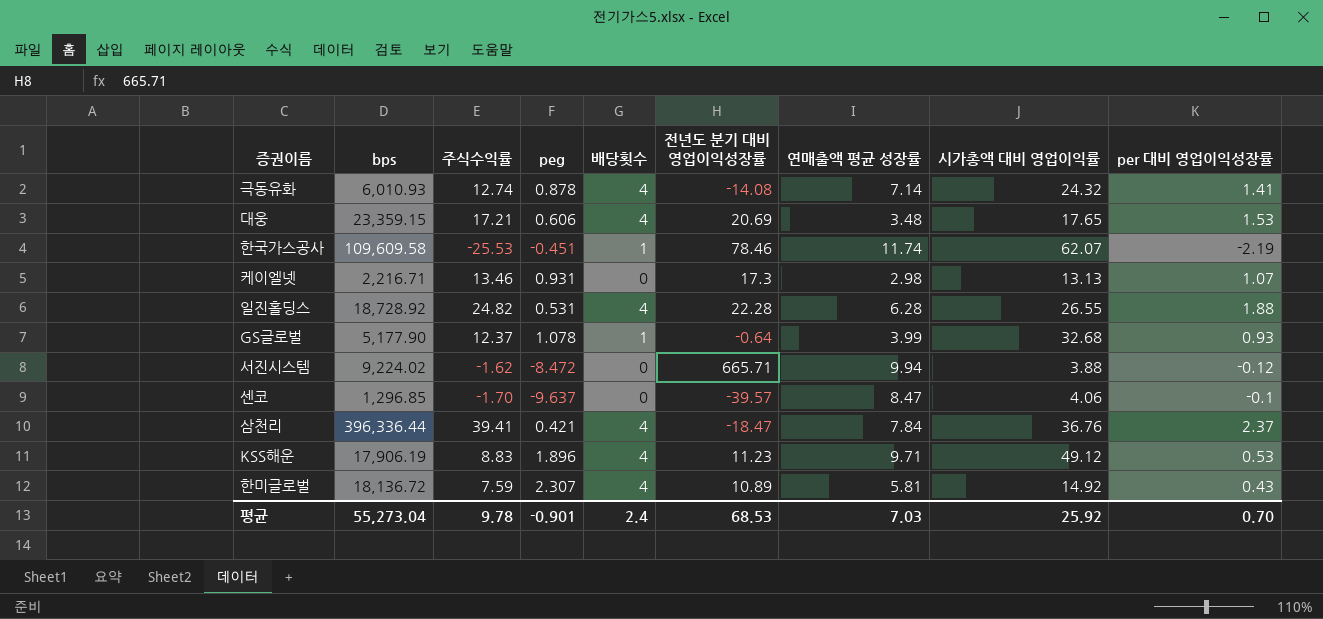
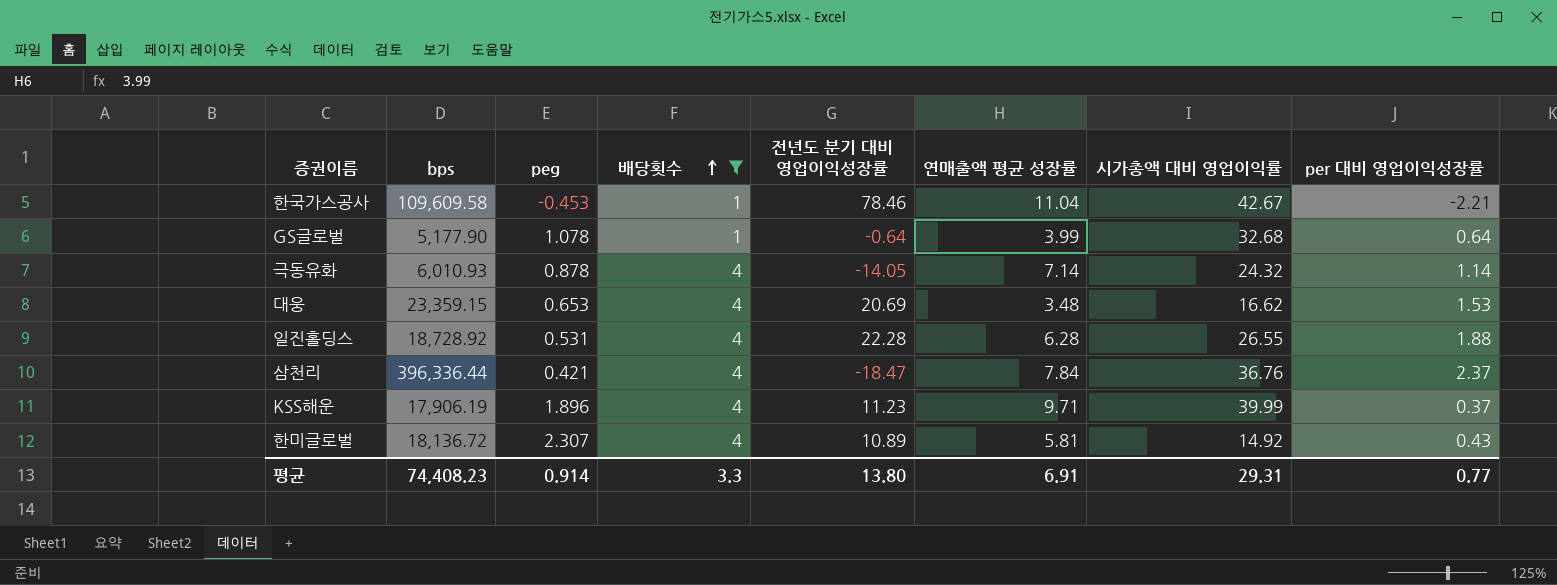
filter: none -> 배당횟수 != 0
row order: none -> 배당횟수 ascending
column 주식수익률 | position: 3 -> none
한국가스공사 | peg: -0.451 -> -0.453
한국가스공사 | 연매출액 평균 성장률: 11.74 -> 11.04
한국가스공사 | 시가총액 대비 영업이익률: 62.07 -> 42.67
한국가스공사 | per 대비 영업이익성장률: -2.19 -> -2.21
GS글로벌 | per 대비 영업이익성장률: 0.93 -> 0.64
극동유화 | 전년도 분기 대비 영업이익성장률: -14.08 -> -14.05
극동유화 | per 대비 영업이익성장률: 1.41 -> 1.14
대웅 | peg: 0.606 -> 0.653
대웅 | 시가총액 대비 영업이익률: 17.65 -> 16.62
KSS해운 | 시가총액 대비 영업이익률: 49.12 -> 39.99
KSS해운 | per 대비 영업이익성장률: 0.53 -> 0.37
평균 | bps: 55,273.04 -> 74,408.23
평균 | peg: -0.901 -> 0.914
평균 | 배당횟수: 2.4 -> 3.3
평균 | 전년도 분기 대비 영업이익성장률: 68.53 -> 13.80
평균 | 연매출액 평균 성장률: 7.03 -> 6.91
평균 | 시가총액 대비 영업이익률: 25.92 -> 29.31
평균 | per 대비 영업이익성장률: 0.70 -> 0.77

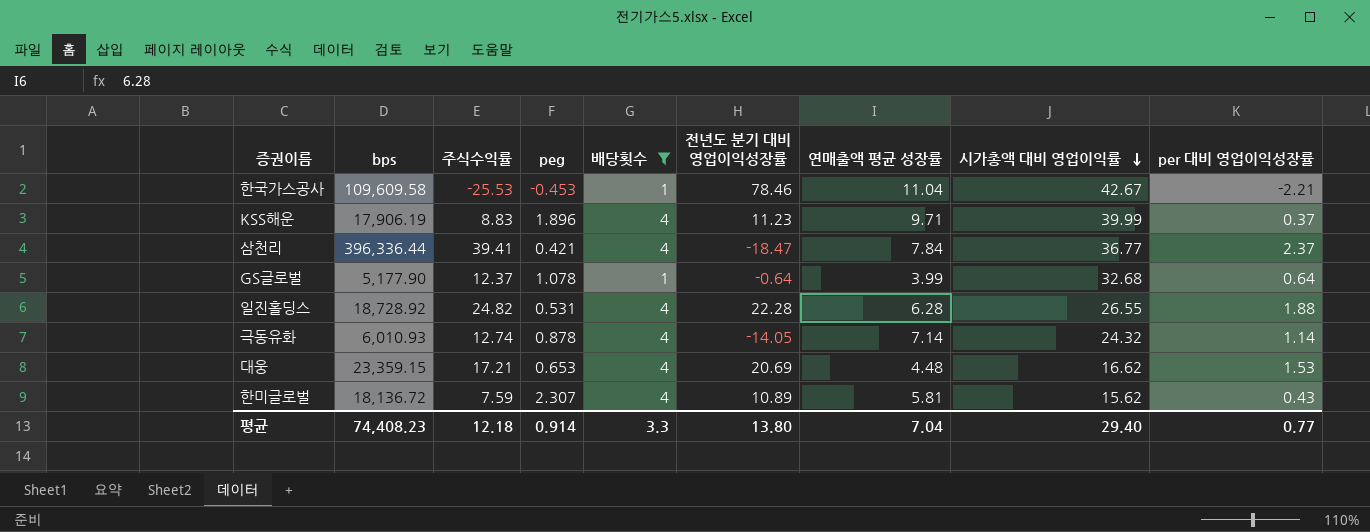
row order: 배당횟수 ascending -> 시가총액 대비 영업이익률 descending
column 주식수익률 | position: none -> 3
삼천리 | 시가총액 대비 영업이익률: 36.76 -> 36.77
대웅 | 연매출액 평균 성장률: 3.48 -> 4.48
한미글로벌 | 시가총액 대비 영업이익률: 14.92 -> 15.62
평균 | 연매출액 평균 성장률: 6.91 -> 7.04
평균 | 시가총액 대비 영업이익률: 29.31 -> 29.40

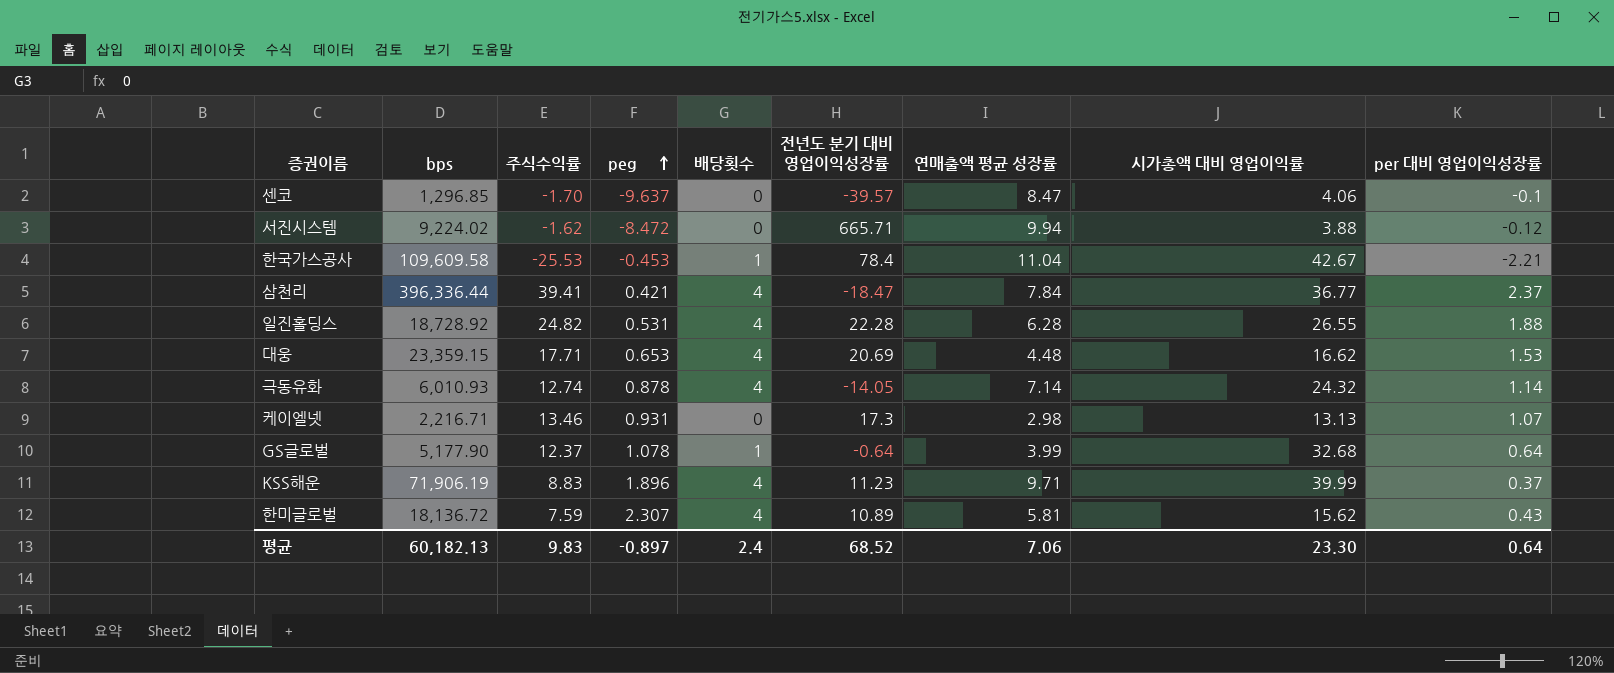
filter: 배당횟수 != 0 -> none
row order: 시가총액 대비 영업이익률 descending -> peg ascending
한국가스공사 | 전년도 분기 대비 영업이익성장률: 78.46 -> 78.4
대웅 | 주식수익률: 17.21 -> 17.71
KSS해운 | bps: 17,906.19 -> 71,906.19
평균 | bps: 74,408.23 -> 60,182.13
평균 | 주식수익률: 12.18 -> 9.83
평균 | peg: 0.914 -> -0.897
평균 | 배당횟수: 3.3 -> 2.4
평균 | 전년도 분기 대비 영업이익성장률: 13.80 -> 68.52
평균 | 연매출액 평균 성장률: 7.04 -> 7.06
평균 | 시가총액 대비 영업이익률: 29.40 -> 23.30
평균 | per 대비 영업이익성장률: 0.77 -> 0.64

